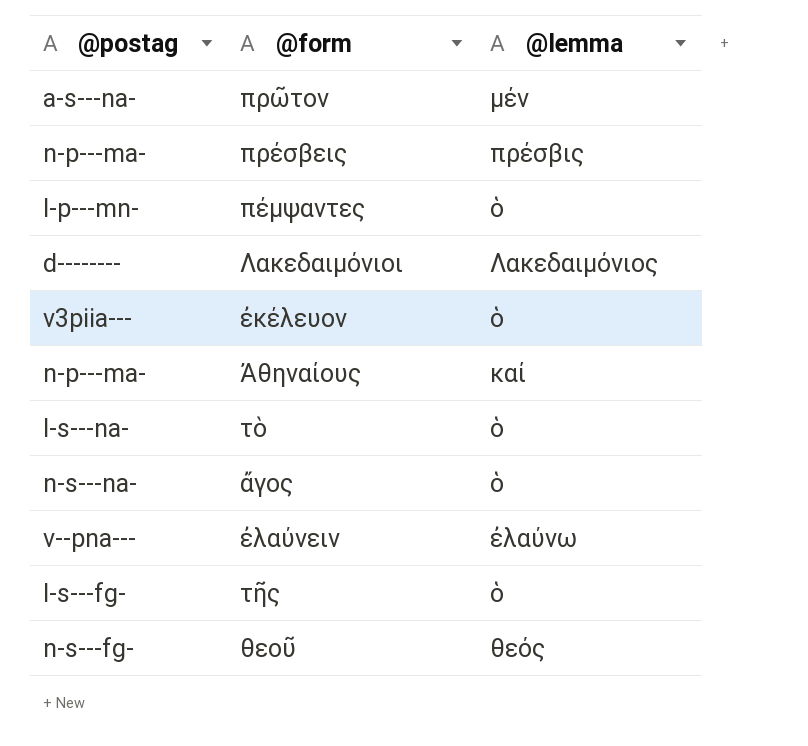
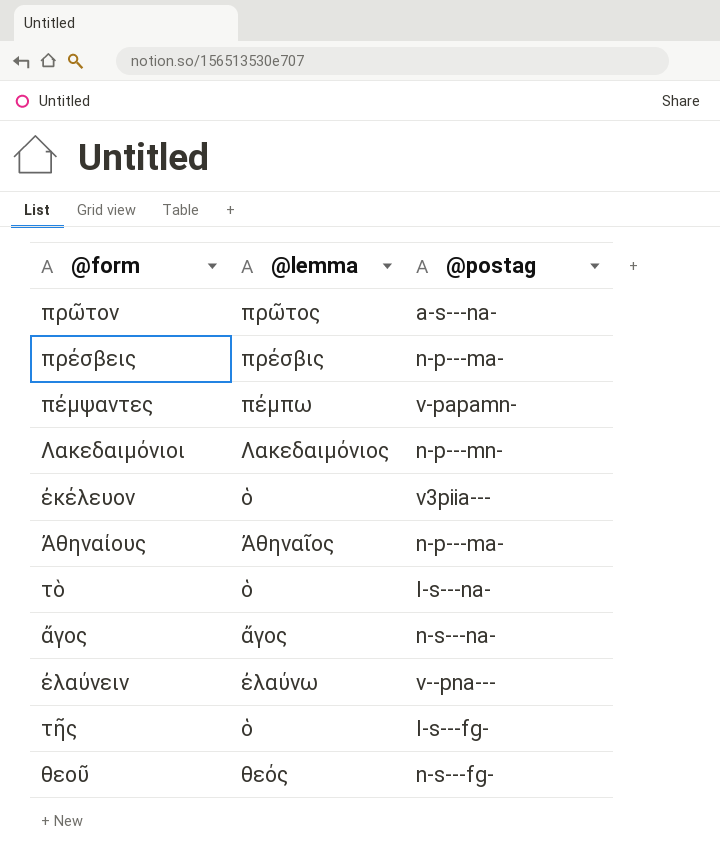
column @postag | position: 1 -> 3
πρῶτον | @lemma: μέν -> πρῶτος
πέμψαντες | @lemma: ὁ -> πέμπω
πέμψαντες | @postag: l-p---mn- -> v-papamn-
Λακεδαιμόνιοι | @postag: d-------- -> n-p---mn-
Ἀθηναίους | @lemma: καί -> Ἀθηναῖος
ἄγος | @lemma: ὁ -> ἄγος

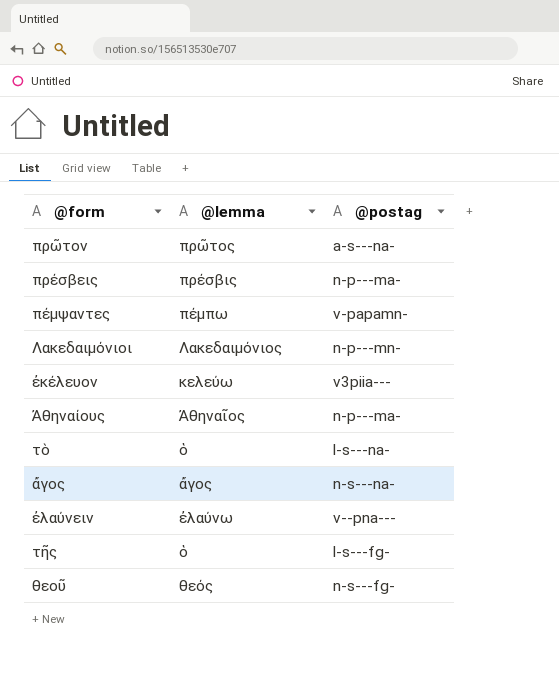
ἐκέλευον | @lemma: ὁ -> κελεύω

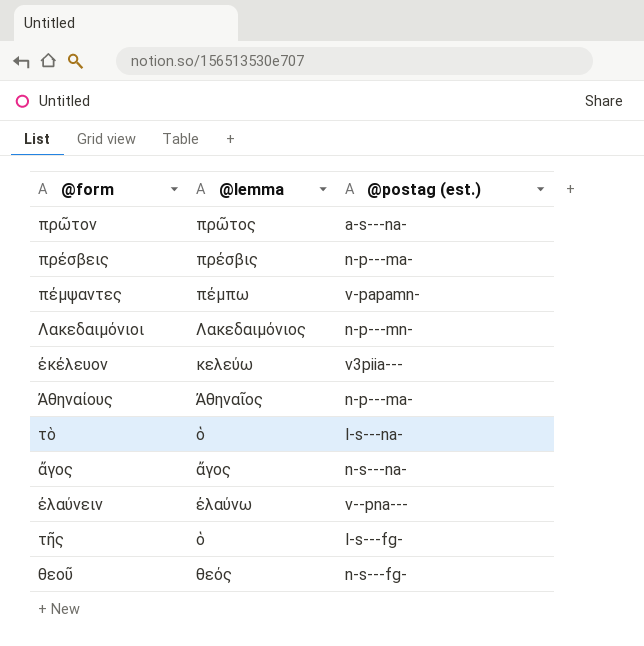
column name: @postag -> @postag (est.)

